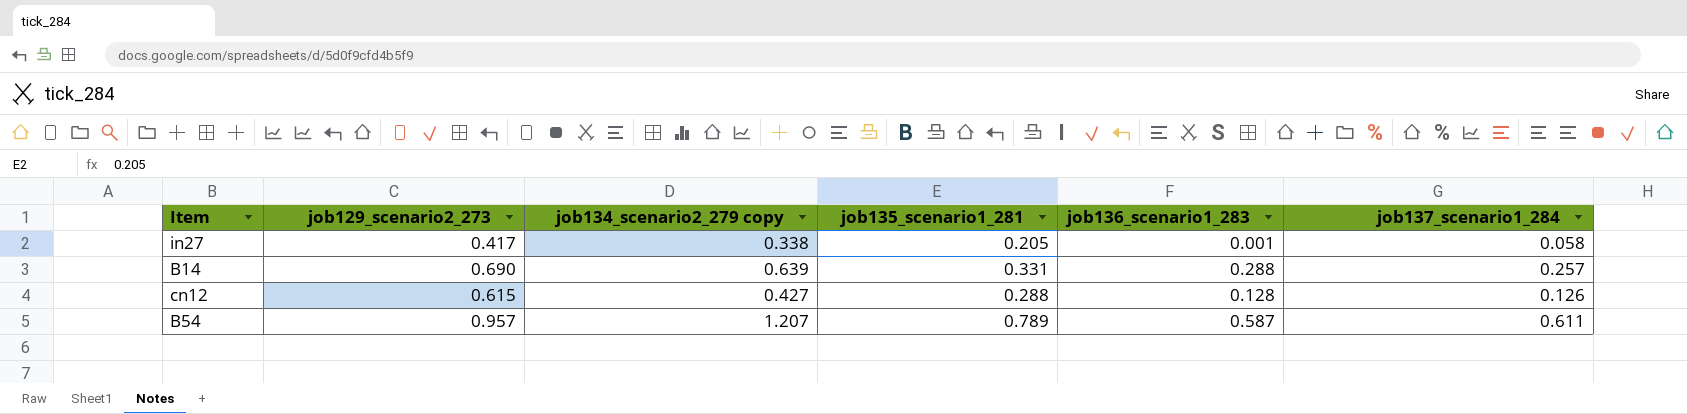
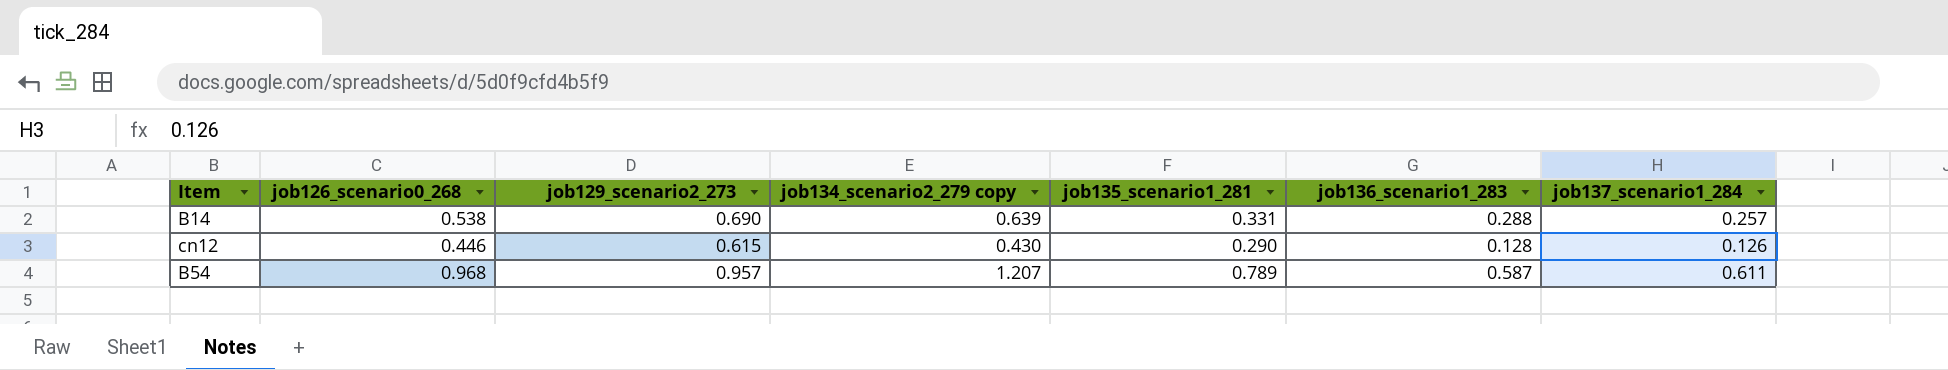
column job126_scenario0_268 | position: none -> 2
row in27: 0.417 | 0.338 | 0.205 | 0.001 | 0.058 -> none
cn12 | job134_scenario2_279 copy: 0.427 -> 0.430
cn12 | job135_scenario1_281: 0.288 -> 0.290

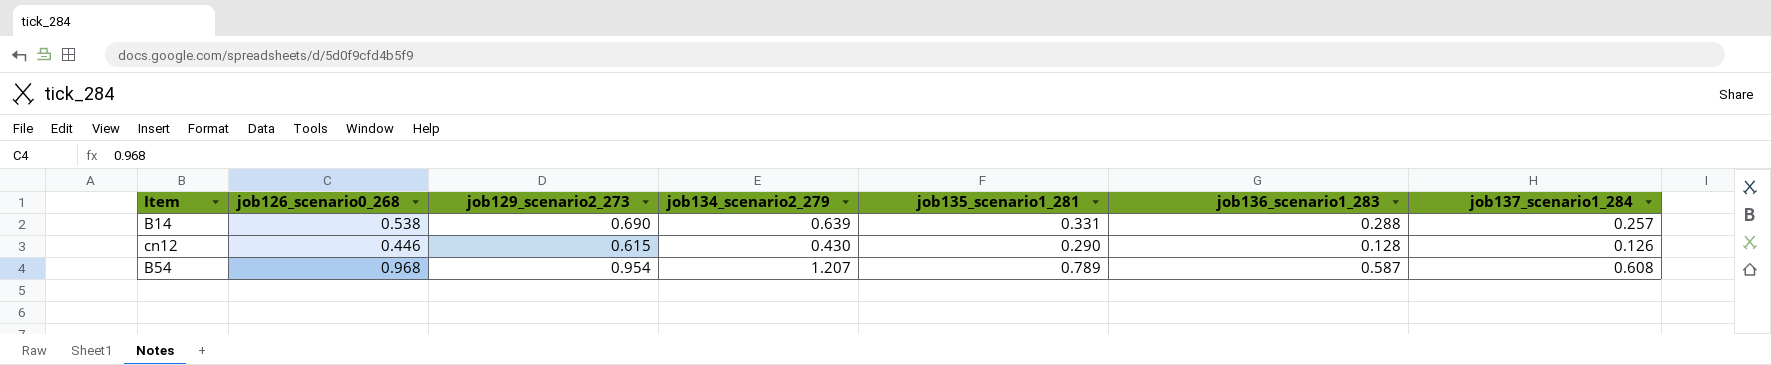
column name: job134_scenario2_279 copy -> job134_scenario2_279
B54 | job129_scenario2_273: 0.957 -> 0.954
B54 | job137_scenario1_284: 0.611 -> 0.608

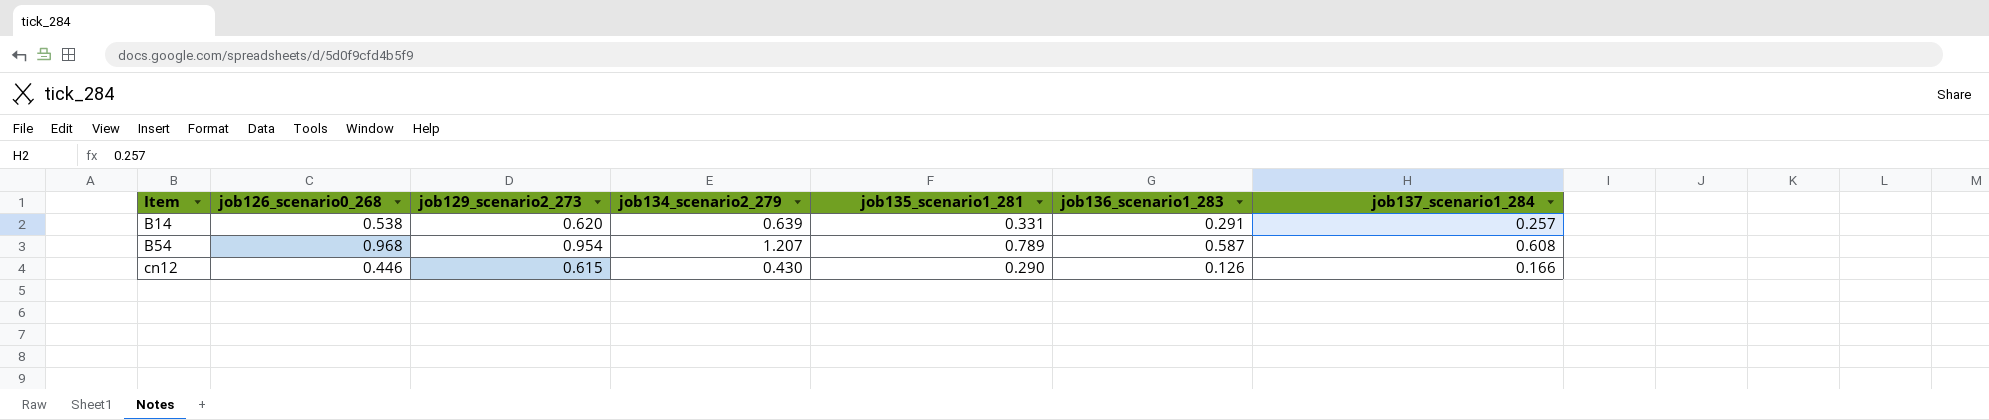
row order: none -> Item ascending
B14 | job129_scenario2_273: 0.690 -> 0.620
B14 | job136_scenario1_283: 0.288 -> 0.291
cn12 | job136_scenario1_283: 0.128 -> 0.126
cn12 | job137_scenario1_284: 0.126 -> 0.166

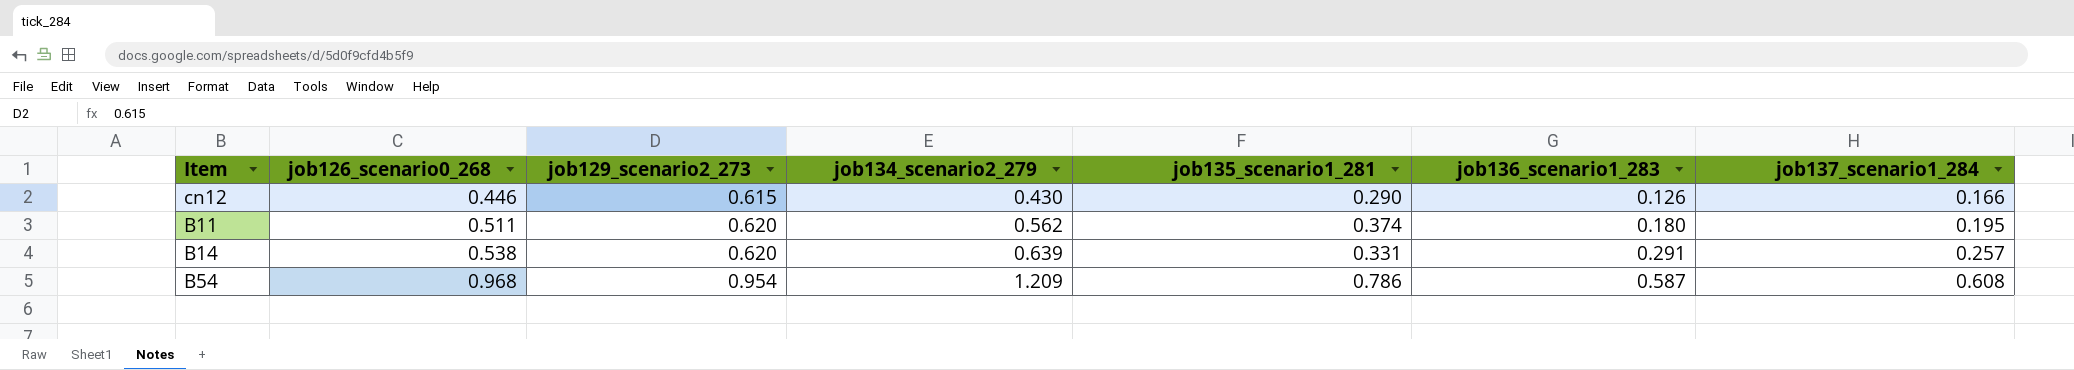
row order: Item ascending -> job126_scenario0_268 ascending
row B11: none -> 0.511 | 0.620 | 0.562 | 0.374 | 0.180 | 0.195
B54 | job134_scenario2_279: 1.207 -> 1.209
B54 | job135_scenario1_281: 0.789 -> 0.786

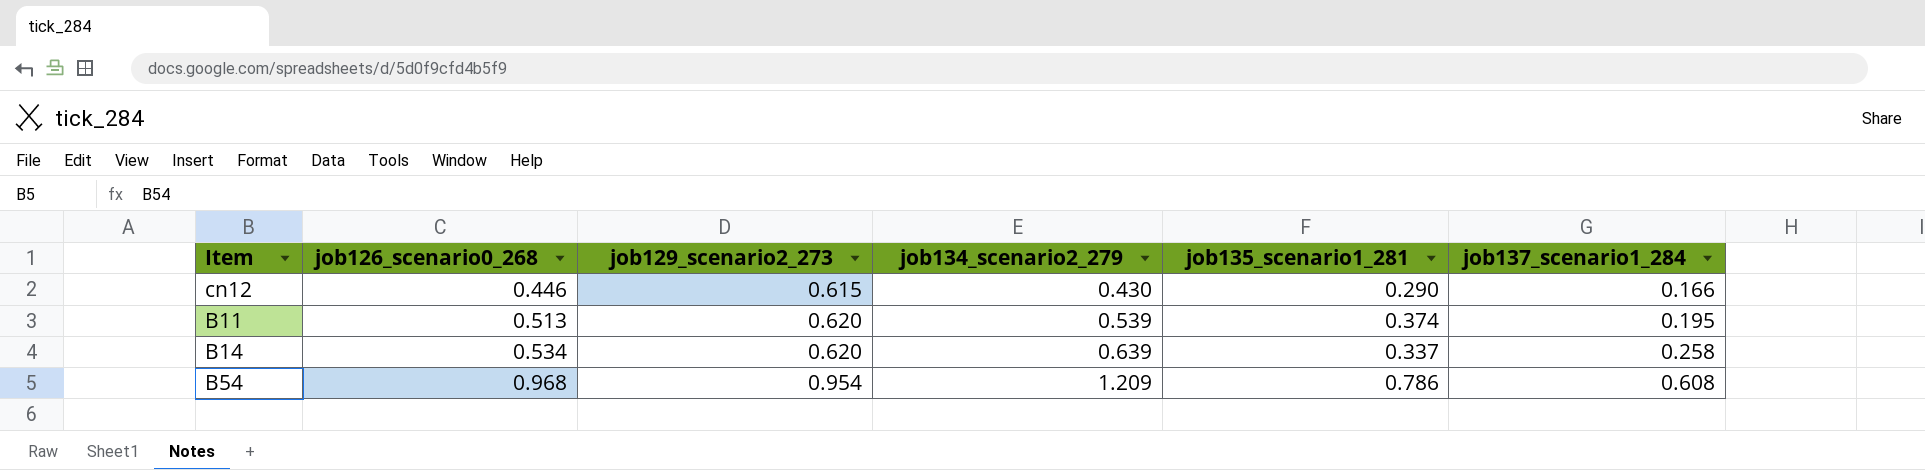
column job136_scenario1_283 | position: 6 -> none
B11 | job126_scenario0_268: 0.511 -> 0.513
B11 | job134_scenario2_279: 0.562 -> 0.539
B14 | job126_scenario0_268: 0.538 -> 0.534
B14 | job135_scenario1_281: 0.331 -> 0.337
B14 | job137_scenario1_284: 0.257 -> 0.258

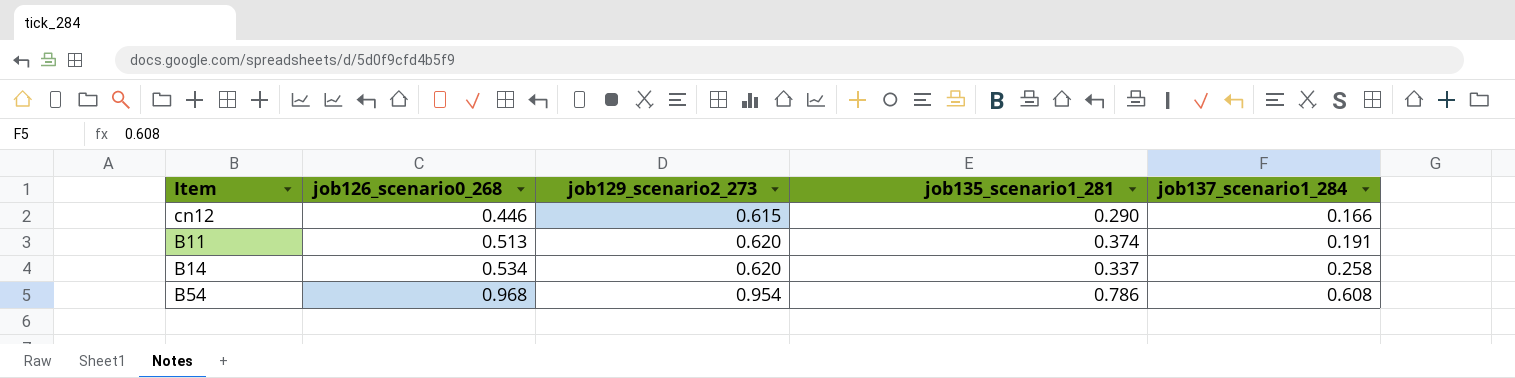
column job134_scenario2_279 | position: 4 -> none
B11 | job137_scenario1_284: 0.195 -> 0.191

